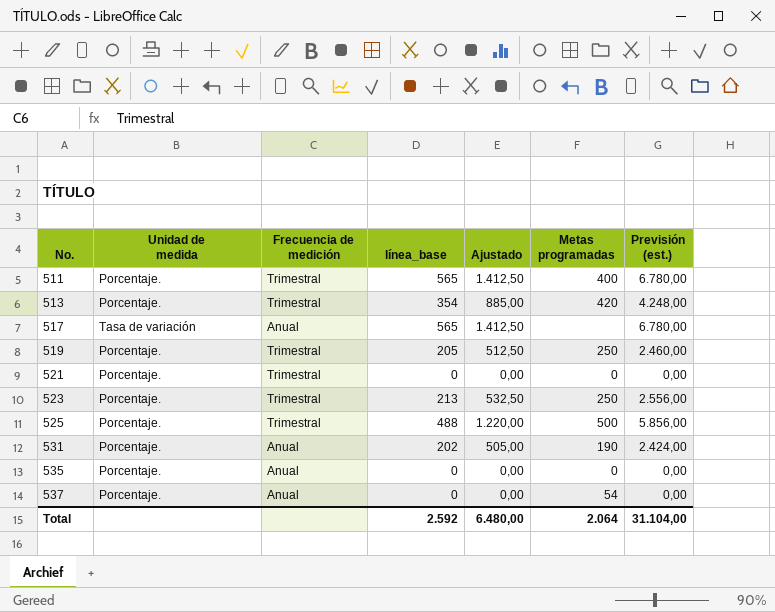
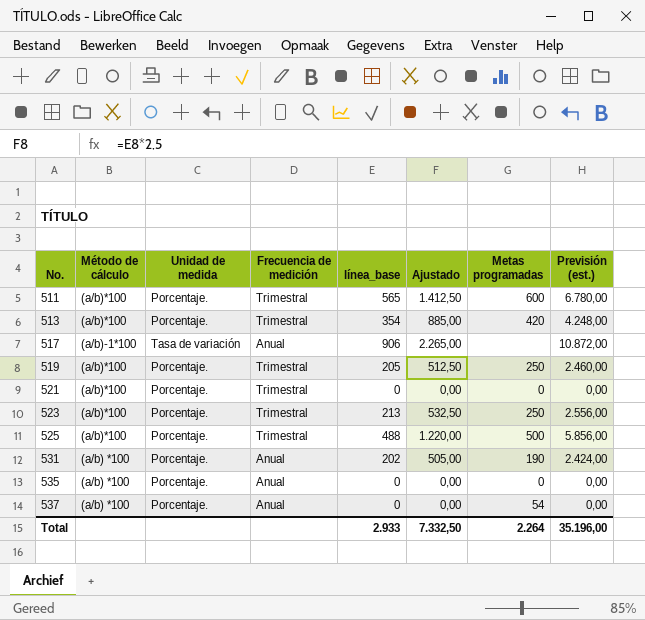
column Método de cálculo | position: none -> 2
511 | Metas programadas: 400 -> 600
517 | línea_base: 565 -> 906
517 | Ajustado: 1.412,50 -> 2.265,00
517 | Previsión (est.): 6.780,00 -> 10.872,00
Total | línea_base: 2.592 -> 2.933
Total | Ajustado: 6.480,00 -> 7.332,50
Total | Metas programadas: 2.064 -> 2.264
Total | Previsión (est.): 31.104,00 -> 35.196,00

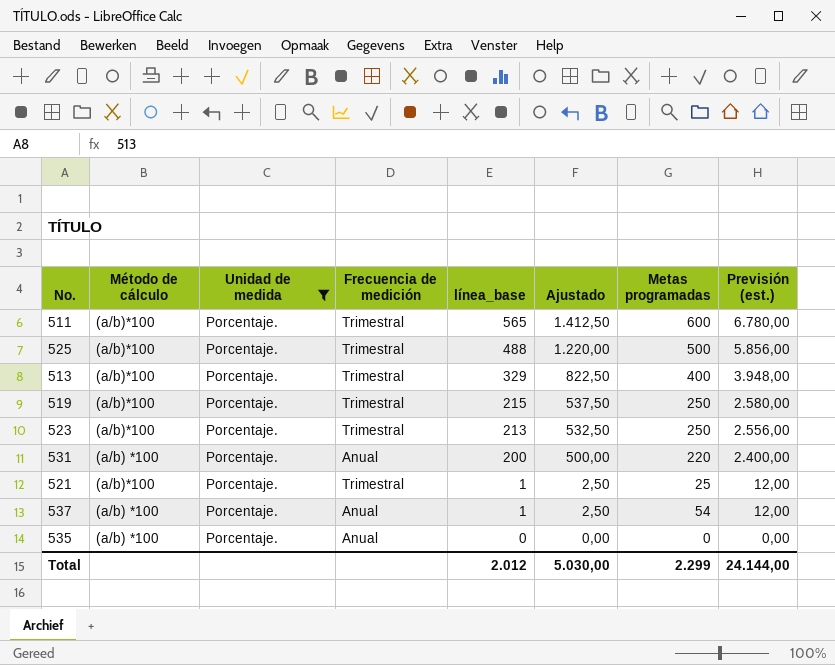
filter: none -> Unidad de medida = Porcentaje.
row order: No. ascending -> línea_base descending
513 | línea_base: 354 -> 329
513 | Ajustado: 885,00 -> 822,50
513 | Metas programadas: 420 -> 400
513 | Previsión (est.): 4.248,00 -> 3.948,00
519 | línea_base: 205 -> 215
519 | Ajustado: 512,50 -> 537,50
519 | Previsión (est.): 2.460,00 -> 2.580,00
531 | línea_base: 202 -> 200
531 | Ajustado: 505,00 -> 500,00
531 | Metas programadas: 190 -> 220
531 | Previsión (est.): 2.424,00 -> 2.400,00
521 | línea_base: 0 -> 1
521 | Ajustado: 0,00 -> 2,50
521 | Metas programadas: 0 -> 25
521 | Previsión (est.): 0,00 -> 12,00
537 | línea_base: 0 -> 1
537 | Ajustado: 0,00 -> 2,50
537 | Previsión (est.): 0,00 -> 12,00
Total | línea_base: 2.933 -> 2.012
Total | Ajustado: 7.332,50 -> 5.030,00
Total | Metas programadas: 2.264 -> 2.299
Total | Previsión (est.): 35.196,00 -> 24.144,00

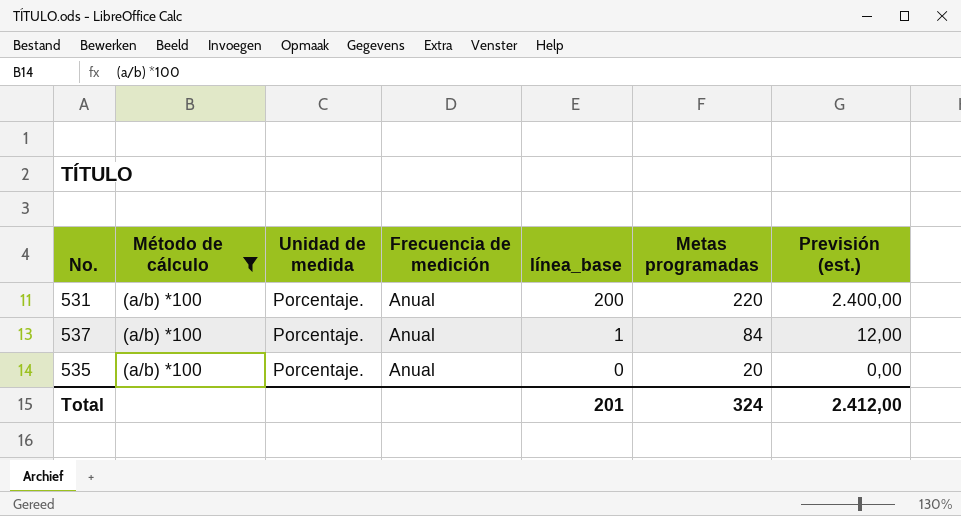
filter: Unidad de medida = Porcentaje. -> Método de cálculo = (a/b) *100
column Ajustado | formula: [línea_base] * 2,5 -> none
537 | Metas programadas: 54 -> 84
535 | Metas programadas: 0 -> 20
Total | línea_base: 2.012 -> 201
Total | Metas programadas: 2.299 -> 324
Total | Previsión (est.): 24.144,00 -> 2.412,00

